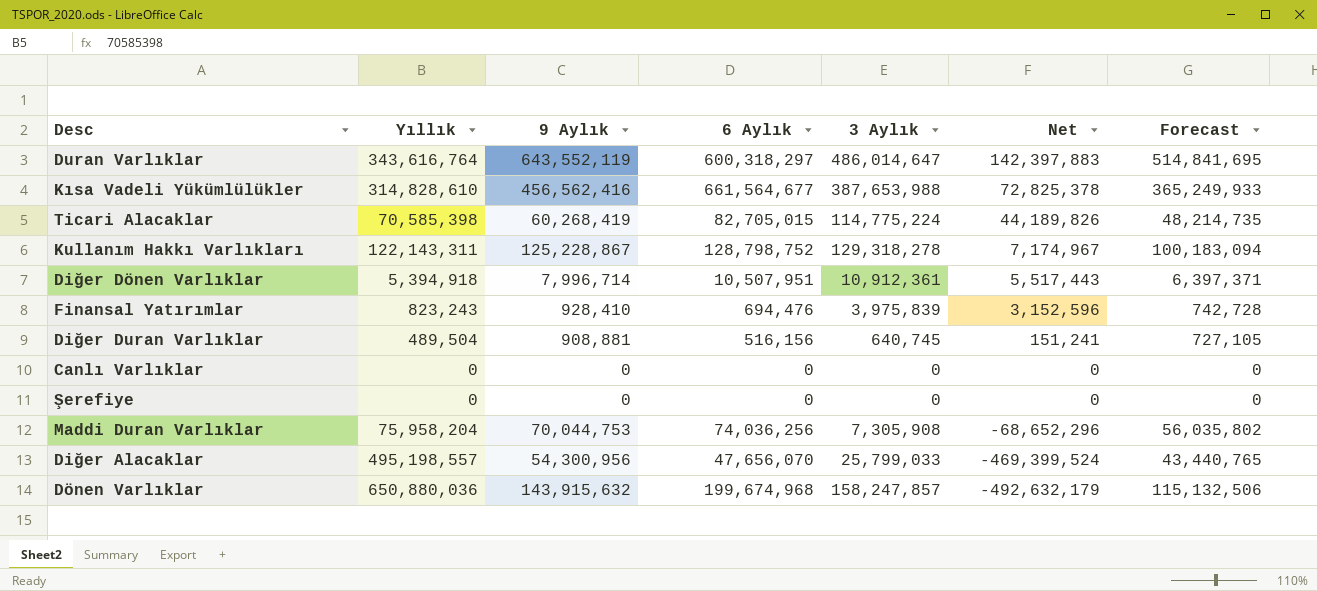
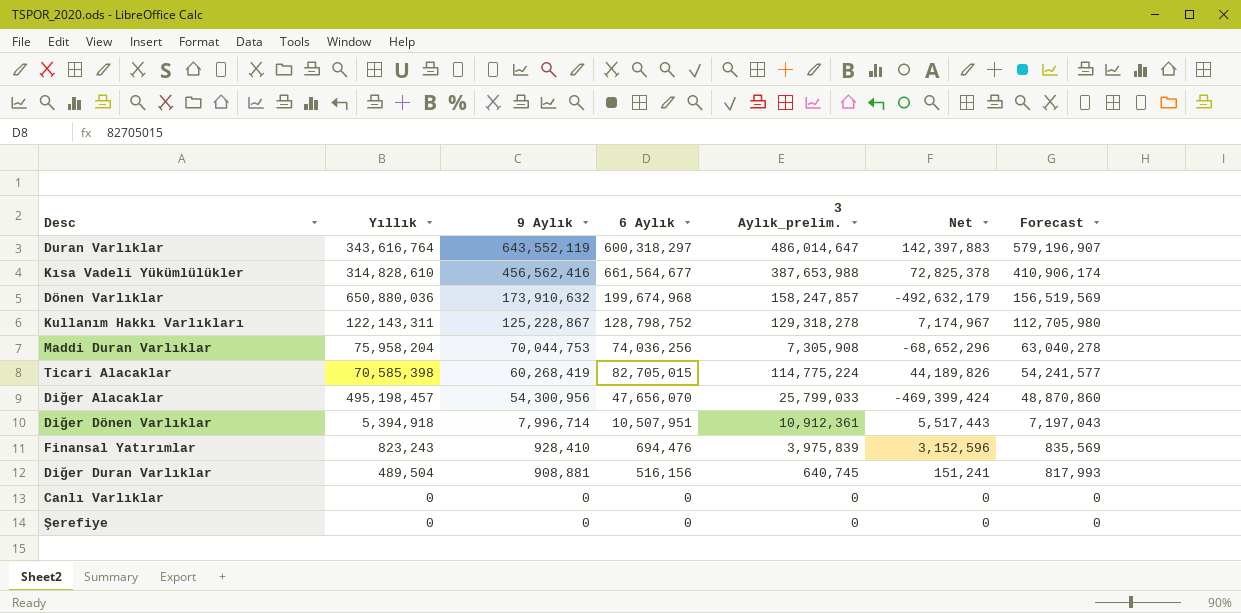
row order: Net descending -> 9 Aylık descending
column name: 3 Aylık -> 3 Aylık_prelim.
column Forecast | formula: [9 Aylık] * 0.8 -> [9 Aylık] * 0.9
Dönen Varlıklar | 9 Aylık: 143,915,632 -> 173,910,632
Diğer Alacaklar | Yıllık: 495,198,557 -> 495,198,457
Diğer Alacaklar | Net: -469,399,524 -> -469,399,424

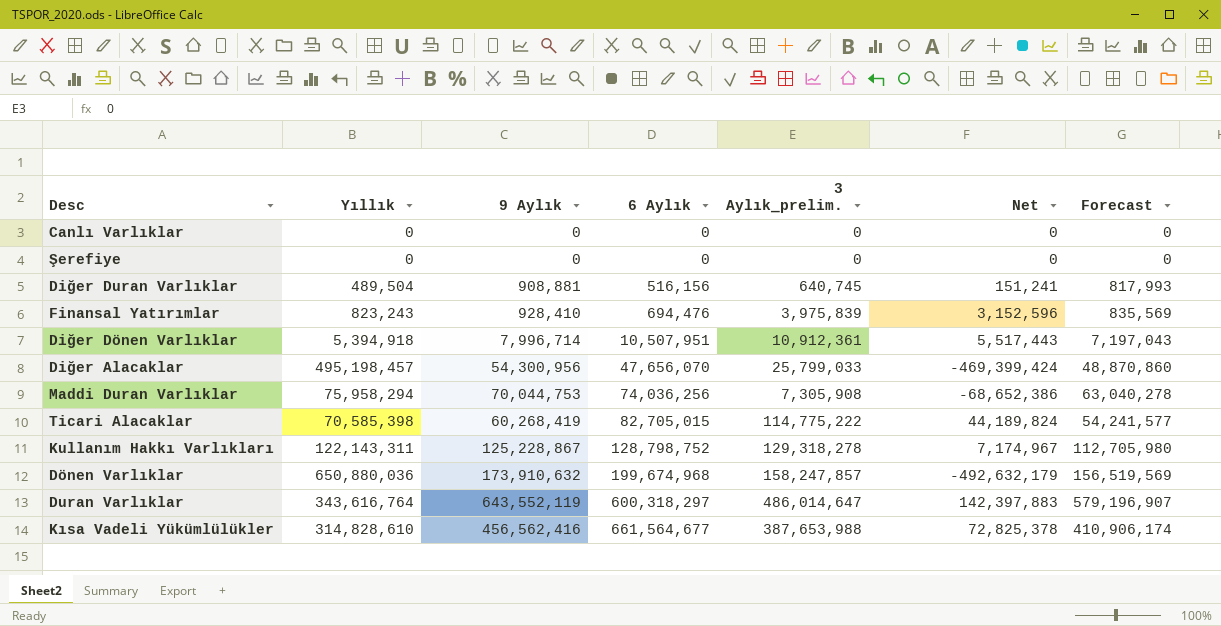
row order: 9 Aylık descending -> 6 Aylık ascending
Maddi Duran Varlıklar | Yıllık: 75,958,204 -> 75,958,294
Maddi Duran Varlıklar | Net: -68,652,296 -> -68,652,386
Ticari Alacaklar | 3 Aylık_prelim.: 114,775,224 -> 114,775,222
Ticari Alacaklar | Net: 44,189,826 -> 44,189,824

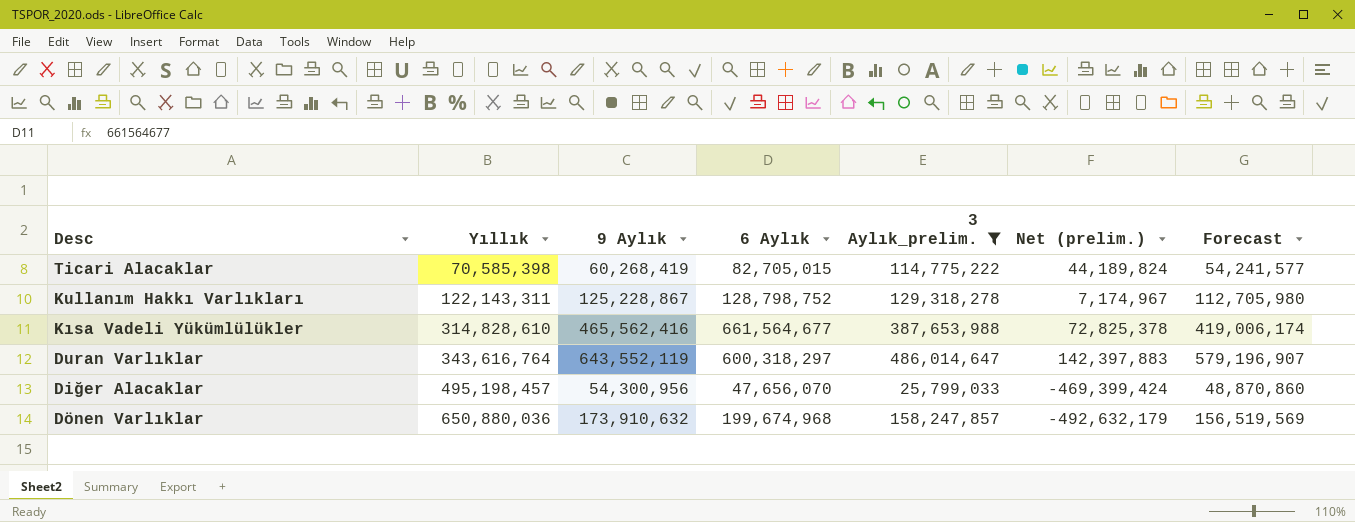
filter: none -> 3 Aylık_prelim. >= 25,799,033
row order: 6 Aylık ascending -> Yıllık ascending
column name: Net -> Net (prelim.)
Kısa Vadeli Yükümlülükler | 9 Aylık: 456,562,416 -> 465,562,416
Kısa Vadeli Yükümlülükler | Forecast: 410,906,174 -> 419,006,174

